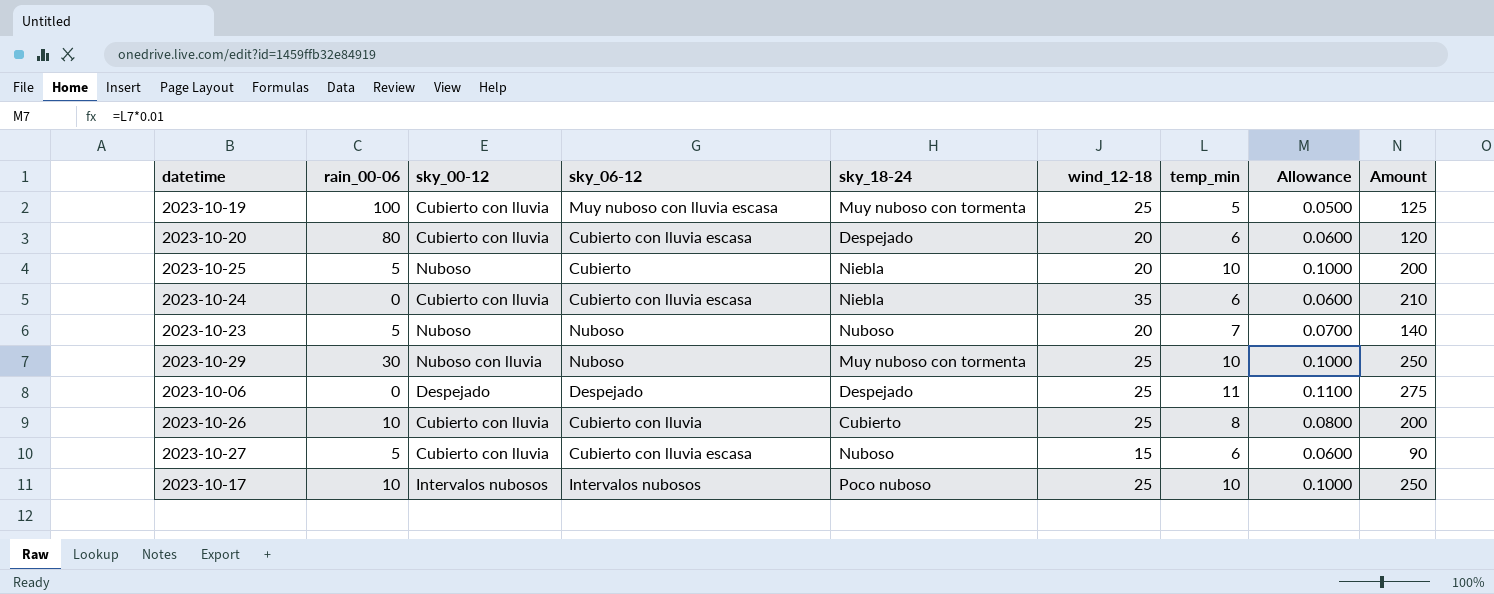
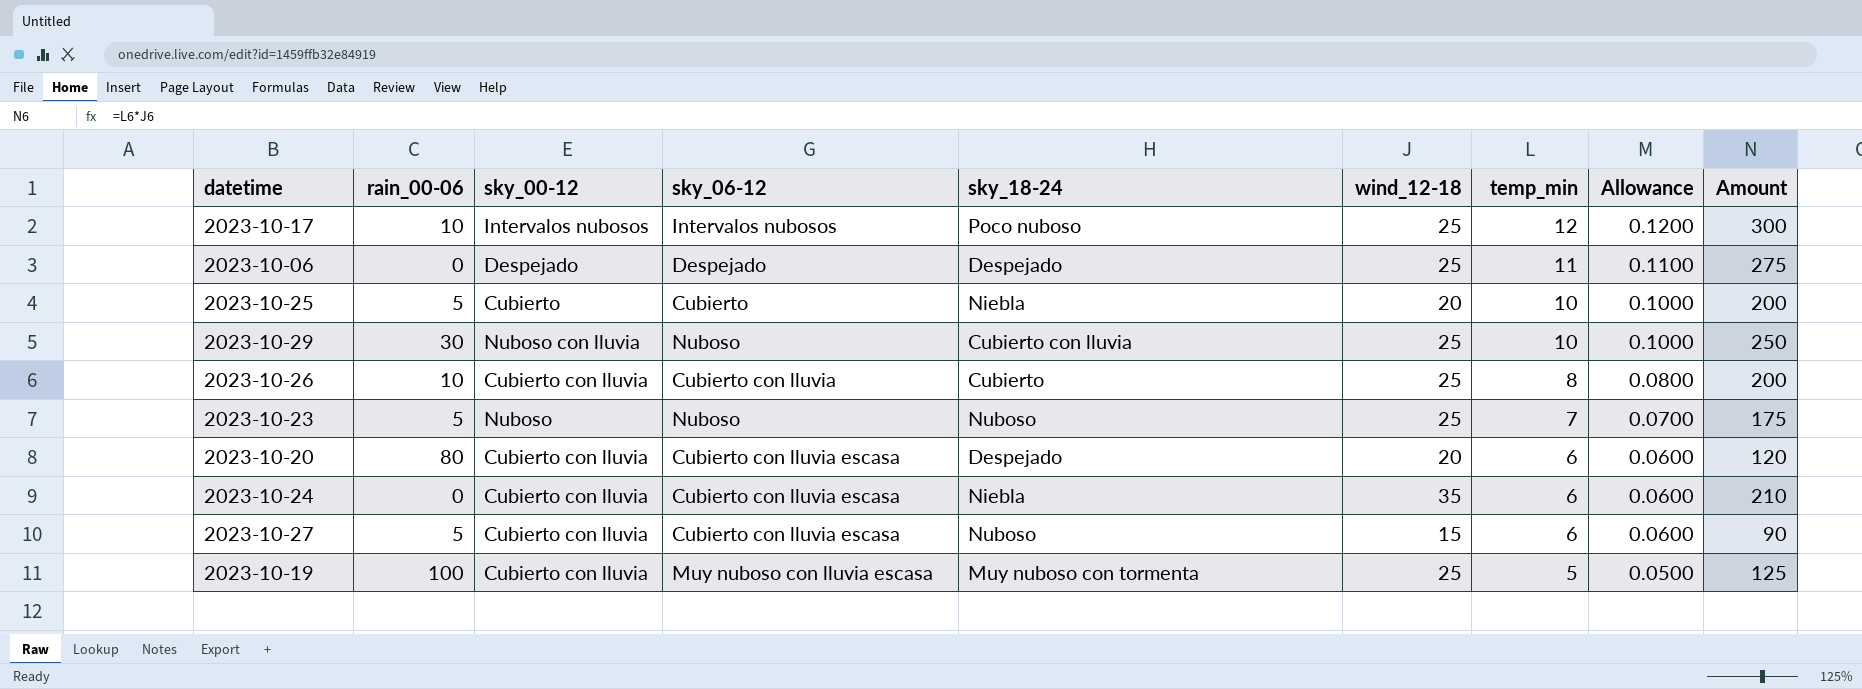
row order: none -> temp_min descending
2023-10-17 | temp_min: 10 -> 12
2023-10-17 | Allowance: 0.1000 -> 0.1200
2023-10-17 | Amount: 250 -> 300
2023-10-25 | sky_00-12: Nuboso -> Cubierto
2023-10-29 | sky_18-24: Muy nuboso con tormenta -> Cubierto con lluvia
2023-10-23 | wind_12-18: 20 -> 25
2023-10-23 | Amount: 140 -> 175

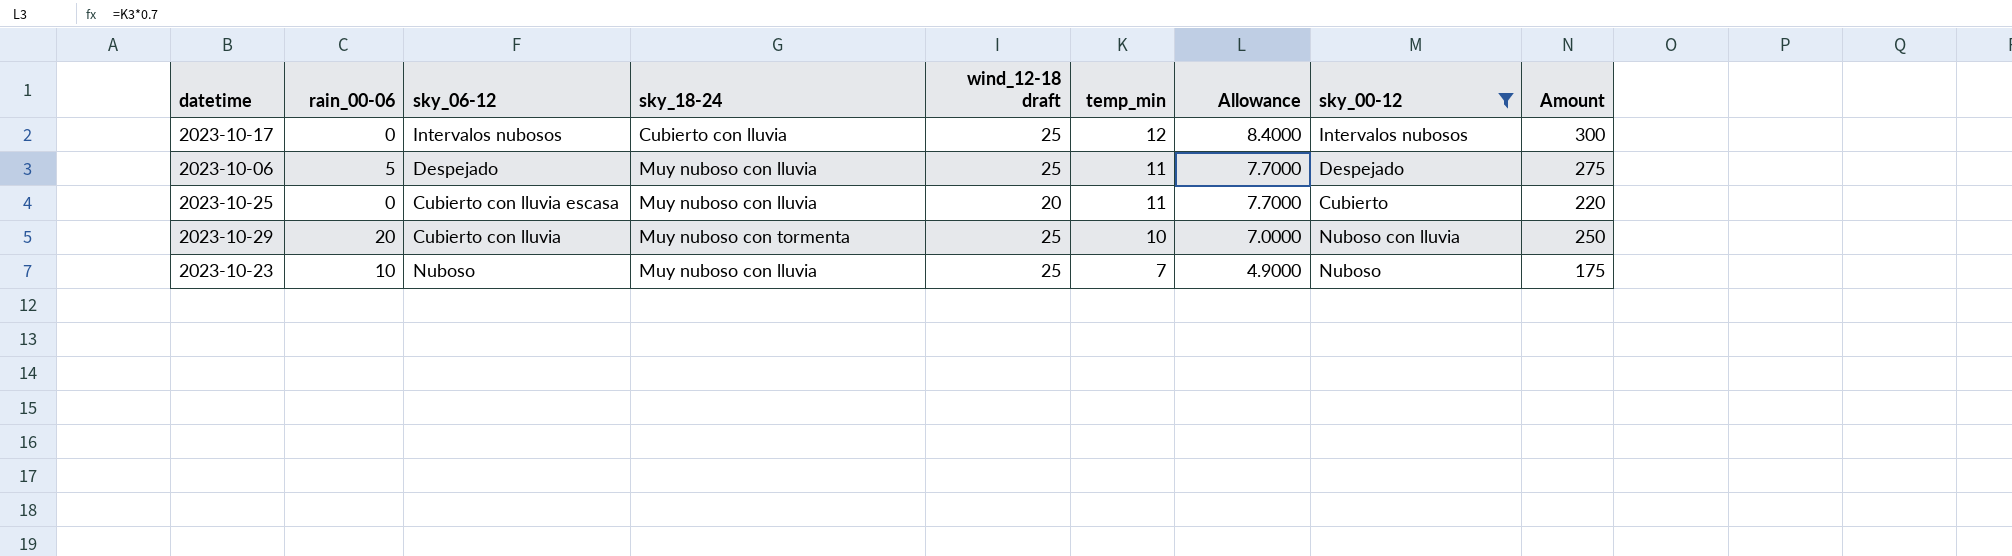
filter: none -> sky_00-12 != Cubierto con lluvia
column name: wind_12-18 -> wind_12-18 draft
column Allowance | formula: [temp_min] * 0.01 -> [temp_min] * 0.7
column sky_00-12 | position: 3 -> 8
2023-10-17 | rain_00-06: 10 -> 0
2023-10-17 | sky_18-24: Poco nuboso -> Cubierto con lluvia
2023-10-06 | rain_00-06: 0 -> 5
2023-10-06 | sky_18-24: Despejado -> Muy nuboso con lluvia
2023-10-25 | rain_00-06: 5 -> 0
2023-10-25 | sky_06-12: Cubierto -> Cubierto con lluvia escasa
2023-10-25 | sky_18-24: Niebla -> Muy nuboso con lluvia
2023-10-25 | temp_min: 10 -> 11
2023-10-25 | Amount: 200 -> 220
2023-10-29 | rain_00-06: 30 -> 20
2023-10-29 | sky_06-12: Nuboso -> Cubierto con lluvia
2023-10-29 | sky_18-24: Cubierto con lluvia -> Muy nuboso con tormenta
2023-10-23 | rain_00-06: 5 -> 10
2023-10-23 | sky_18-24: Nuboso -> Muy nuboso con lluvia

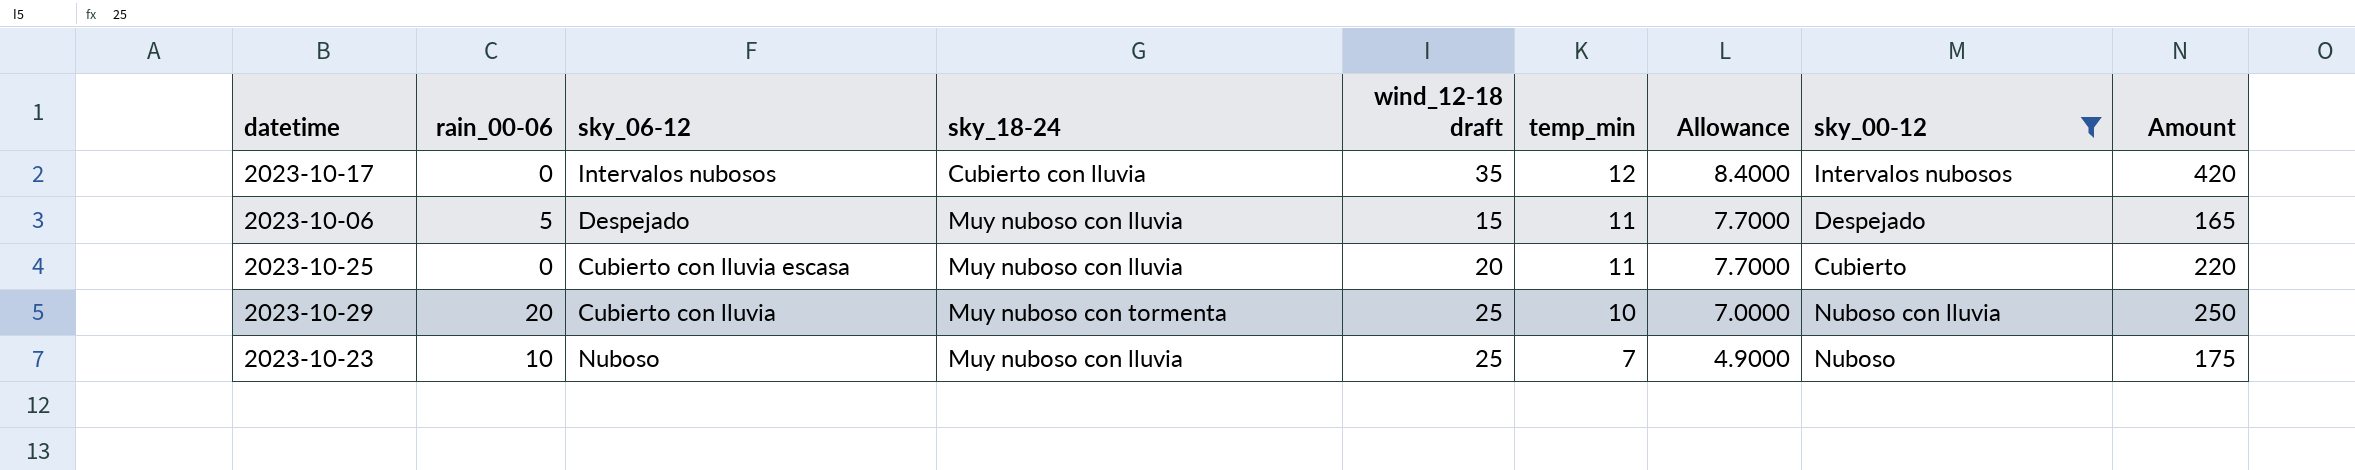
2023-10-17 | wind_12-18 draft: 25 -> 35
2023-10-17 | Amount: 300 -> 420
2023-10-06 | wind_12-18 draft: 25 -> 15
2023-10-06 | Amount: 275 -> 165

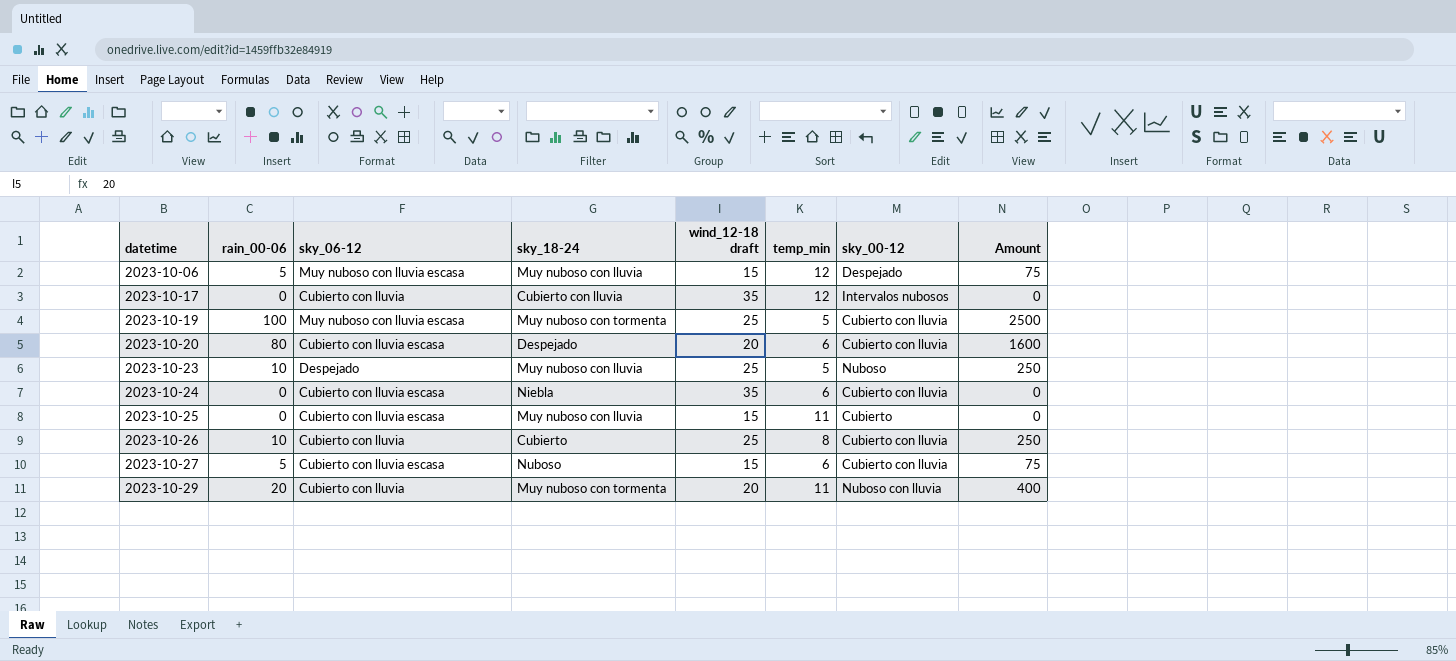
filter: sky_00-12 != Cubierto con lluvia -> none
row order: temp_min descending -> datetime ascending
column Allowance | formula: [temp_min] * 0.7 -> none
column Amount | formula: [wind_12-18 draft] * [temp_min] -> [rain_00-06] * [wind_12-18 draft]
2023-10-06 | sky_06-12: Despejado -> Muy nuboso con lluvia escasa
2023-10-06 | temp_min: 11 -> 12
2023-10-17 | sky_06-12: Intervalos nubosos -> Cubierto con lluvia
2023-10-23 | sky_06-12: Nuboso -> Despejado
2023-10-23 | temp_min: 7 -> 5
2023-10-25 | wind_12-18 draft: 20 -> 15
2023-10-29 | wind_12-18 draft: 25 -> 20
2023-10-29 | temp_min: 10 -> 11

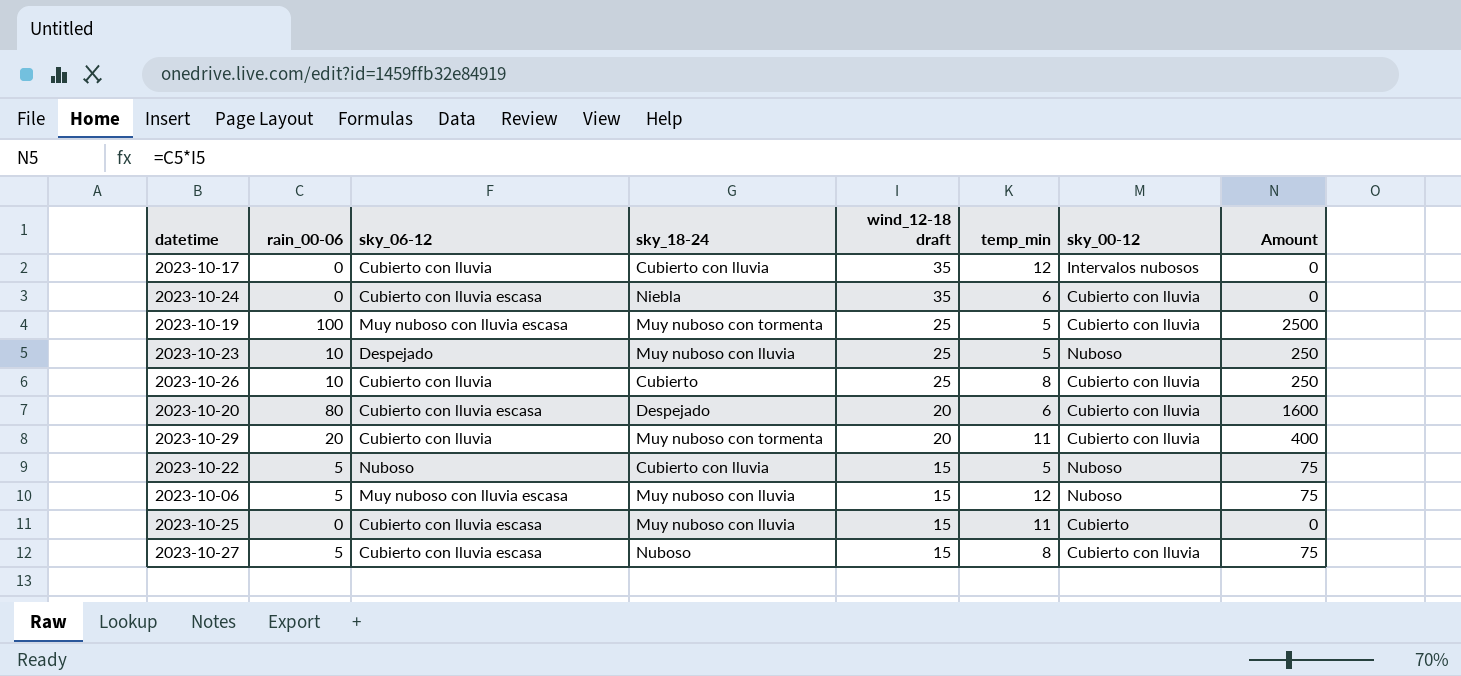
row order: datetime ascending -> wind_12-18 draft descending
2023-10-29 | sky_00-12: Nuboso con lluvia -> Cubierto con lluvia
row 2023-10-22: none -> 5 | Nuboso | Cubierto con lluvia | 15 | 5 | Nuboso | 75
2023-10-06 | sky_00-12: Despejado -> Nuboso
2023-10-27 | temp_min: 6 -> 8

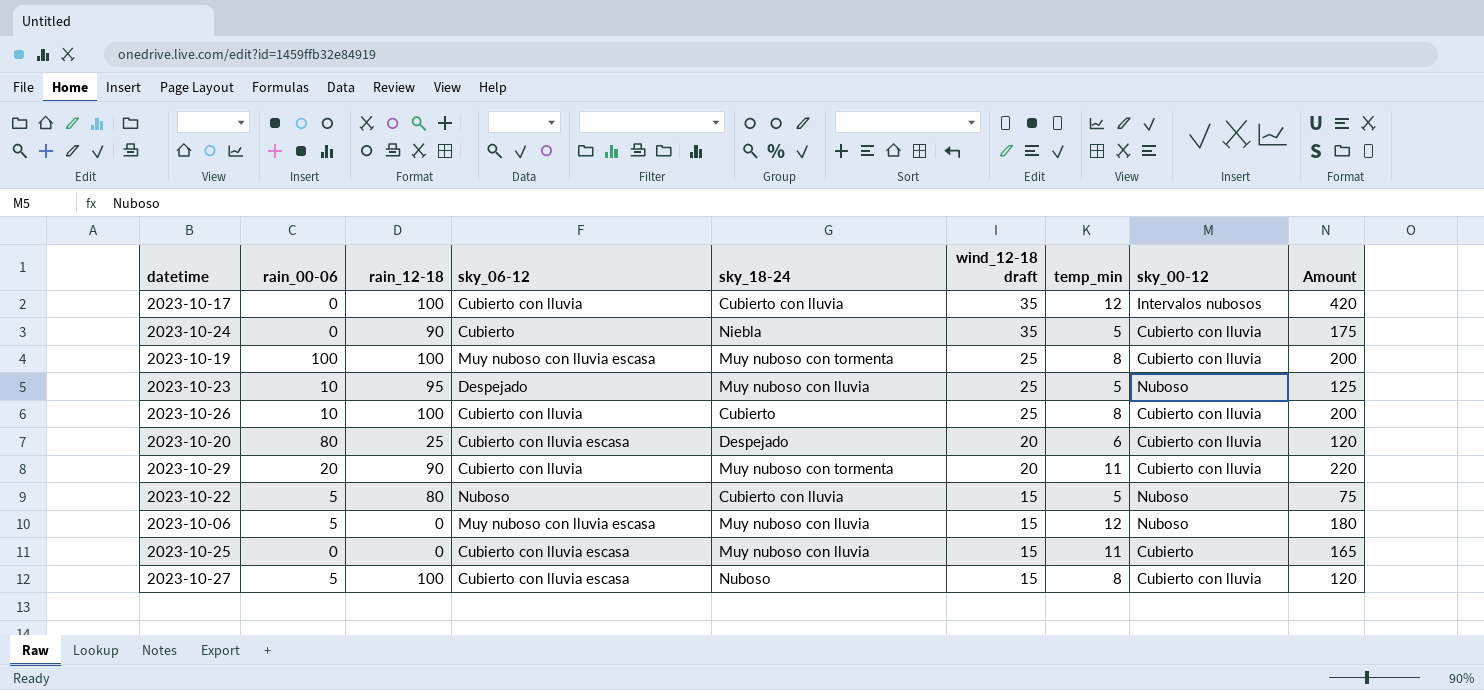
column rain_12-18 | position: none -> 3
column Amount | formula: [rain_00-06] * [wind_12-18 draft] -> [wind_12-18 draft] * [temp_min]
2023-10-24 | sky_06-12: Cubierto con lluvia escasa -> Cubierto
2023-10-24 | temp_min: 6 -> 5
2023-10-19 | temp_min: 5 -> 8

